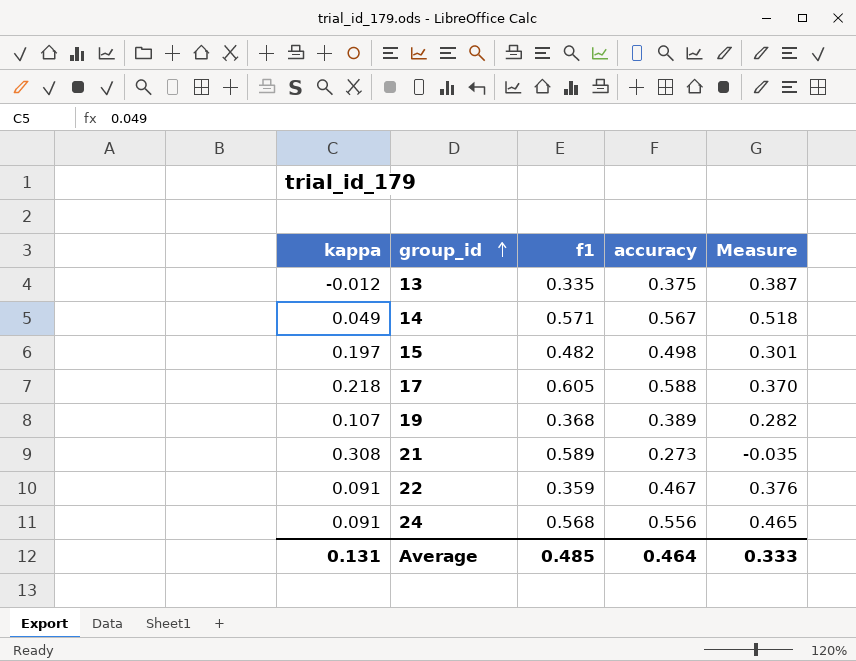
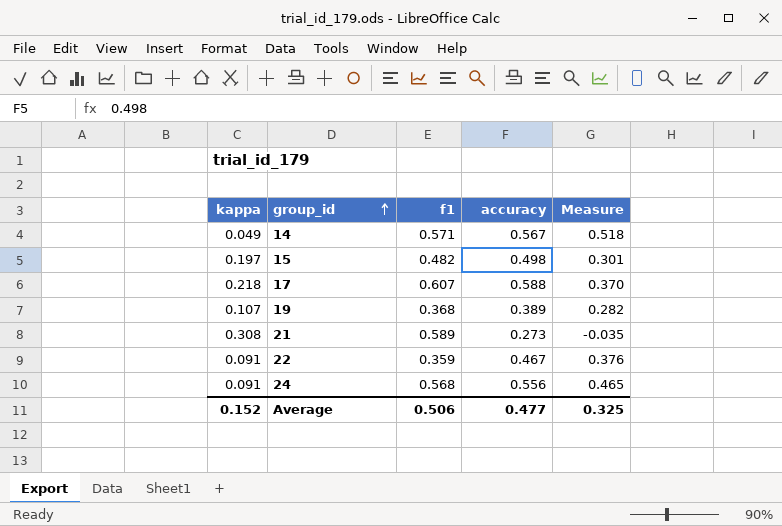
row 13: -0.012 | 0.335 | 0.375 | 0.387 -> none
17 | f1: 0.605 -> 0.607
Average | kappa: 0.131 -> 0.152
Average | f1: 0.485 -> 0.506
Average | accuracy: 0.464 -> 0.477
Average | Measure: 0.333 -> 0.325

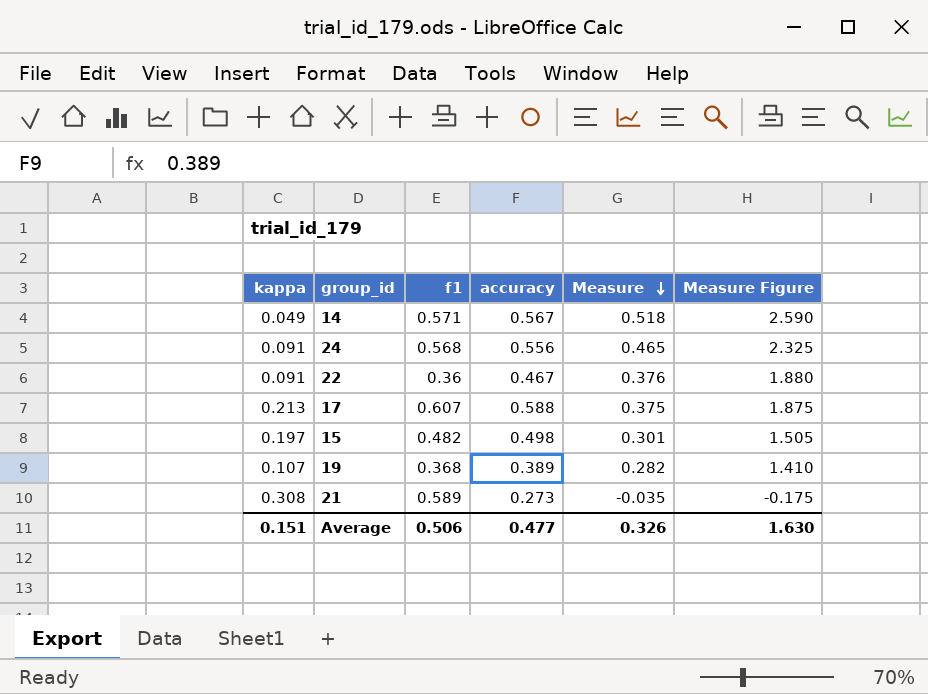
row order: group_id ascending -> Measure descending
column Measure Figure | formula: none -> [Measure] * 5
22 | f1: 0.359 -> 0.36
17 | kappa: 0.218 -> 0.213
17 | Measure: 0.370 -> 0.375
Average | kappa: 0.152 -> 0.151
Average | Measure: 0.325 -> 0.326

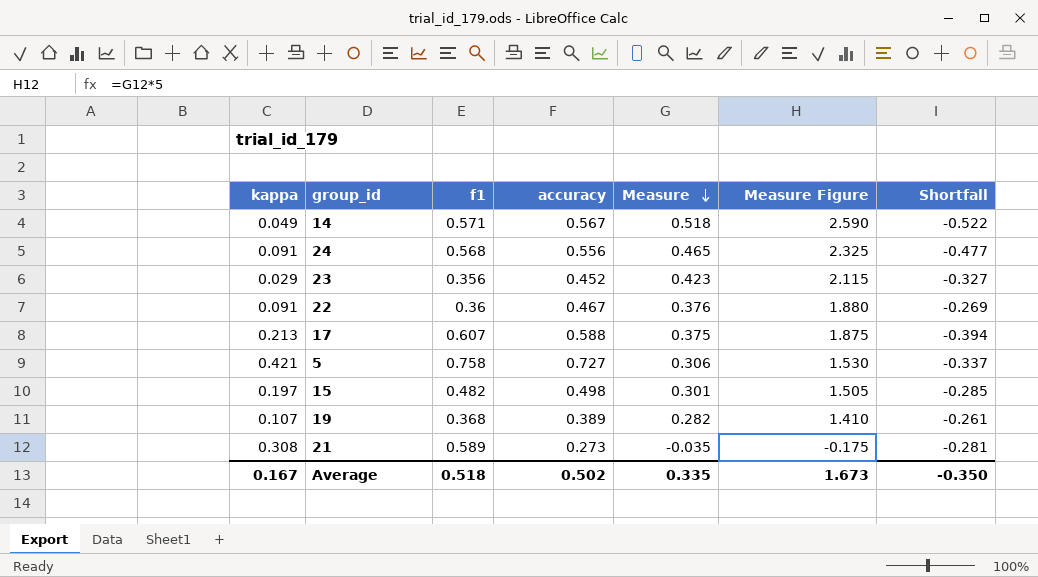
column Shortfall | formula: none -> [kappa] - [f1]
row 23: none -> 0.029 | 0.356 | 0.452 | 0.423 | 2.115 | -0.327
row 5: none -> 0.421 | 0.758 | 0.727 | 0.306 | 1.530 | -0.337
Average | kappa: 0.151 -> 0.167
Average | f1: 0.506 -> 0.518
Average | accuracy: 0.477 -> 0.502
Average | Measure: 0.326 -> 0.335
Average | Measure Figure: 1.630 -> 1.673

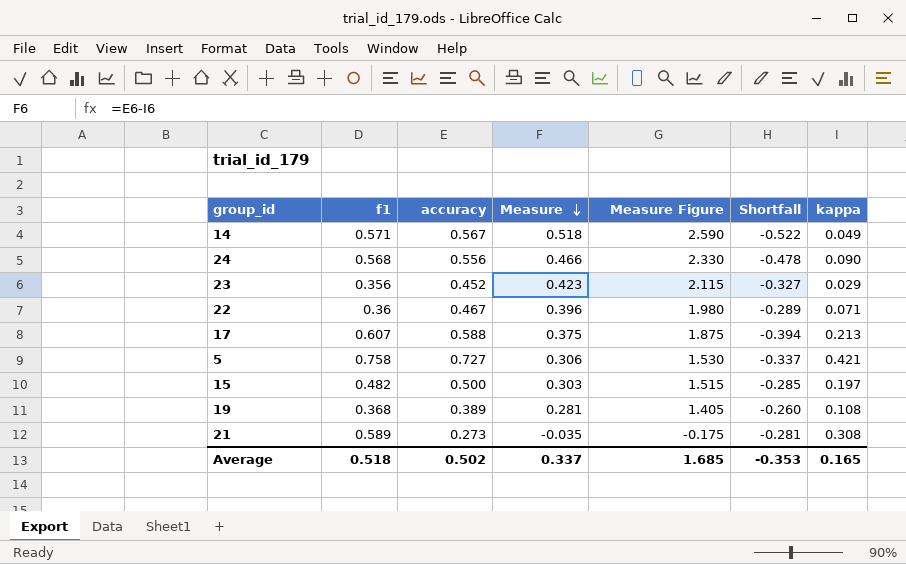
column kappa | position: 1 -> 7
24 | Measure: 0.465 -> 0.466
24 | Measure Figure: 2.325 -> 2.330
24 | Shortfall: -0.477 -> -0.478
24 | kappa: 0.091 -> 0.090
22 | Measure: 0.376 -> 0.396
22 | Measure Figure: 1.880 -> 1.980
22 | Shortfall: -0.269 -> -0.289
22 | kappa: 0.091 -> 0.071
15 | accuracy: 0.498 -> 0.500
15 | Measure: 0.301 -> 0.303
15 | Measure Figure: 1.505 -> 1.515
19 | Measure: 0.282 -> 0.281
19 | Measure Figure: 1.410 -> 1.405
19 | Shortfall: -0.261 -> -0.260
19 | kappa: 0.107 -> 0.108
Average | Measure: 0.335 -> 0.337
Average | Measure Figure: 1.673 -> 1.685
Average | Shortfall: -0.350 -> -0.353
Average | kappa: 0.167 -> 0.165

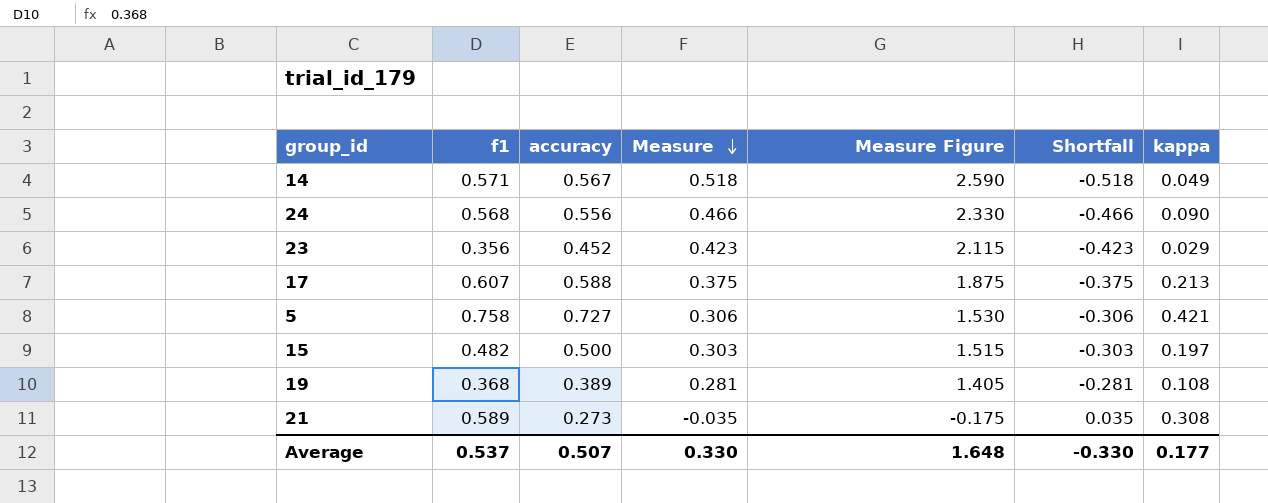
column Shortfall | formula: [kappa] - [f1] -> [kappa] - [accuracy]
row 22: 0.36 | 0.467 | 0.396 | 1.980 | -0.289 | 0.071 -> none
Average | f1: 0.518 -> 0.537
Average | accuracy: 0.502 -> 0.507
Average | Measure: 0.337 -> 0.330
Average | Measure Figure: 1.685 -> 1.648
Average | Shortfall: -0.353 -> -0.330
Average | kappa: 0.165 -> 0.177

